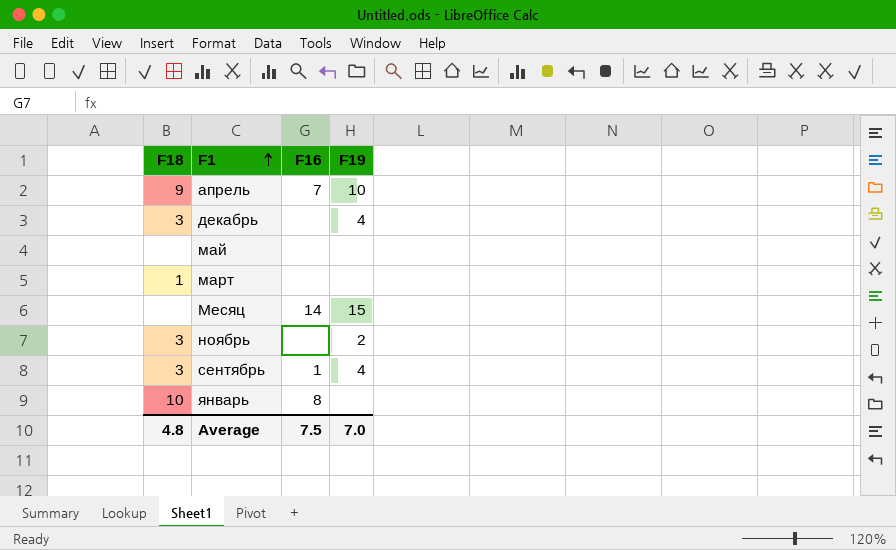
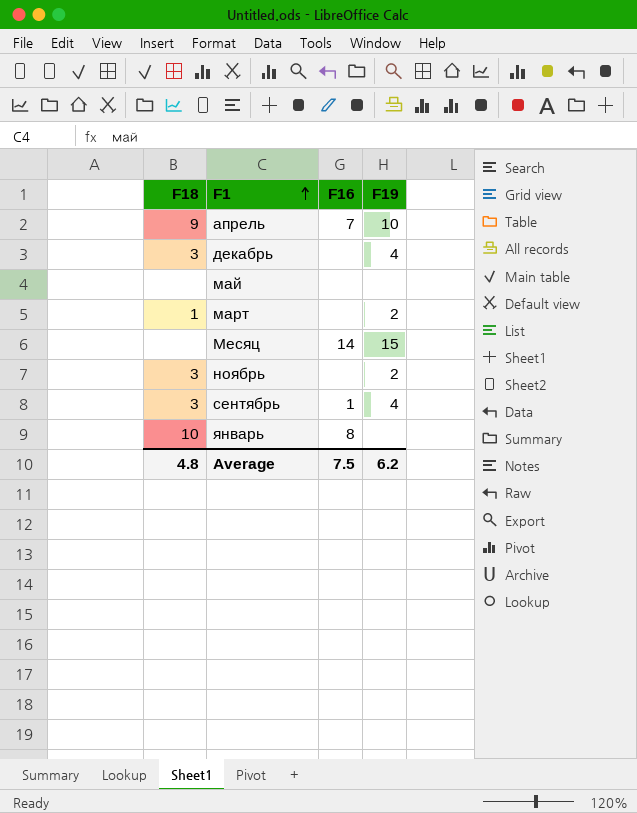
март | F19: none -> 2
Average | F19: 7.0 -> 6.2

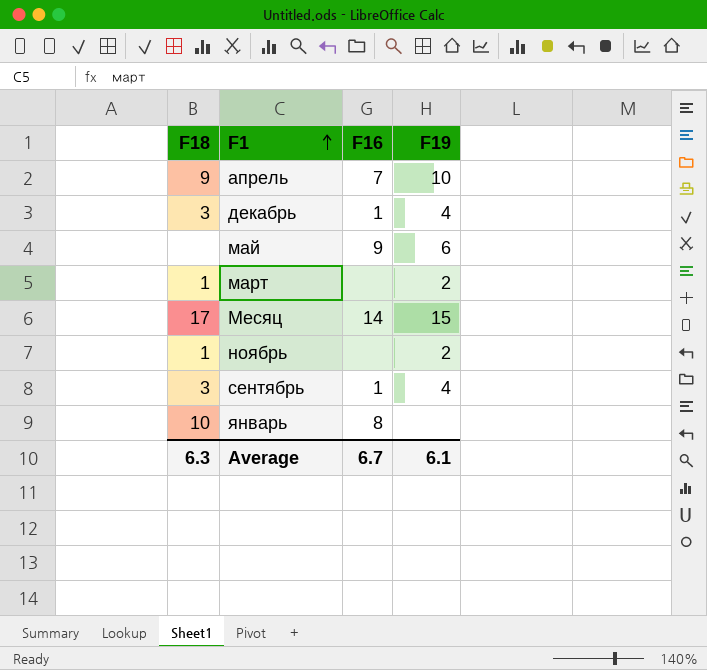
декабрь | F16: none -> 1
май | F16: none -> 9
май | F19: none -> 6
Месяц | F18: none -> 17
ноябрь | F18: 3 -> 1
Average | F18: 4.8 -> 6.3
Average | F16: 7.5 -> 6.7
Average | F19: 6.2 -> 6.1

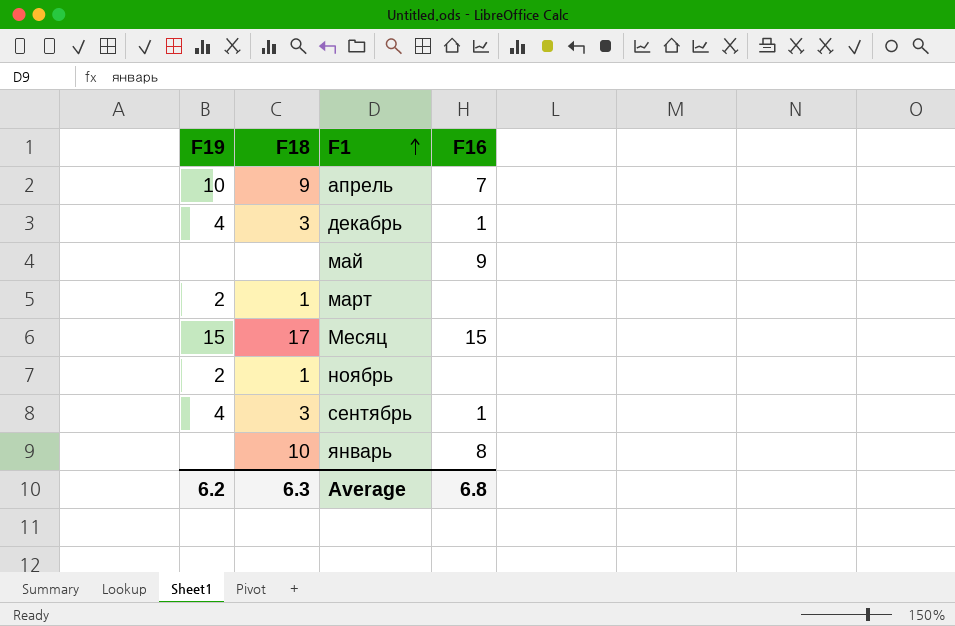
column F19 | position: 4 -> 1
май | F19: 6 -> none
Месяц | F16: 14 -> 15
Average | F19: 6.1 -> 6.2
Average | F16: 6.7 -> 6.8

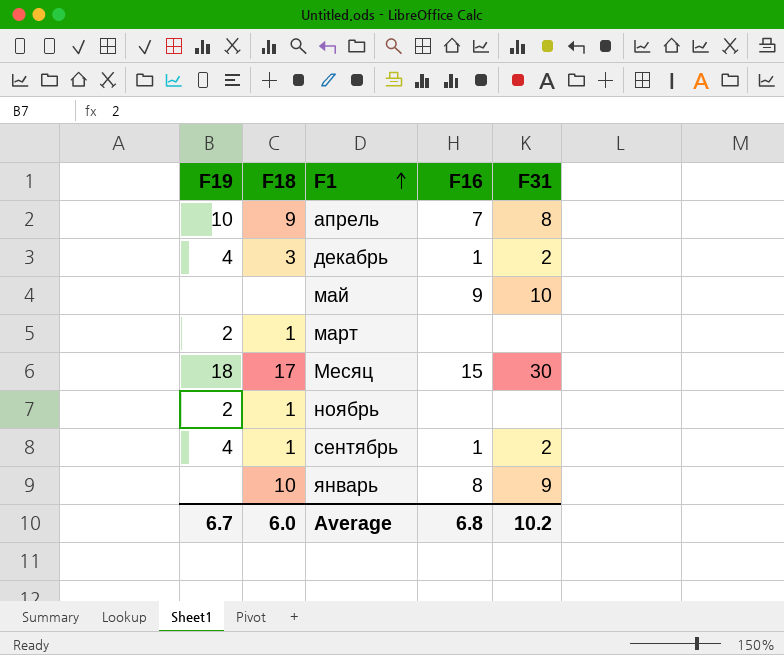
column F31 | position: none -> 5
Месяц | F19: 15 -> 18
сентябрь | F18: 3 -> 1
Average | F19: 6.2 -> 6.7
Average | F18: 6.3 -> 6.0

